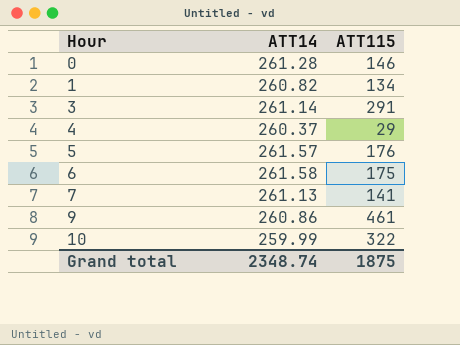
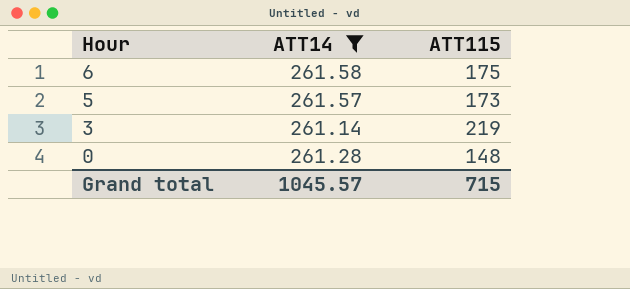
filter: none -> ATT14 >= 261.14
row order: Hour ascending -> Hour descending
5 | ATT115: 176 -> 173
3 | ATT115: 291 -> 219
0 | ATT115: 146 -> 148
Grand total | ATT14: 2348.74 -> 1045.57
Grand total | ATT115: 1875 -> 715

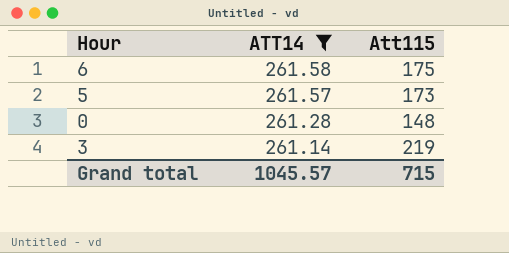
row order: Hour descending -> ATT14 descending
column name: ATT115 -> Att115

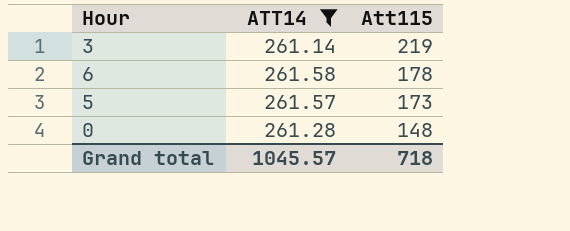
row order: ATT14 descending -> Att115 descending
6 | Att115: 175 -> 178
Grand total | Att115: 715 -> 718

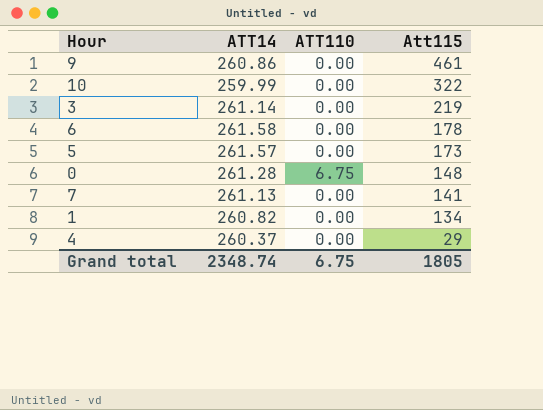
filter: ATT14 >= 261.14 -> none
column ATT110 | position: none -> 3
Grand total | ATT14: 1045.57 -> 2348.74
Grand total | Att115: 718 -> 1805

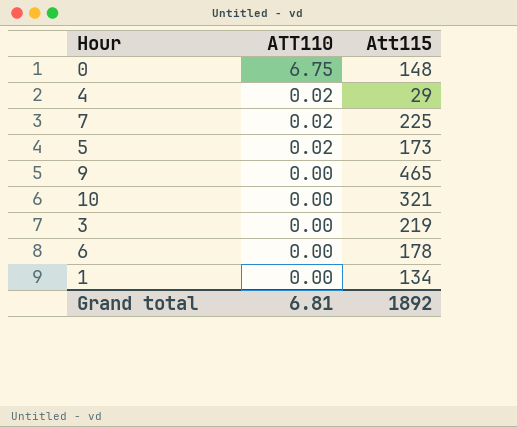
row order: Att115 descending -> ATT110 descending
column ATT14 | position: 2 -> none
4 | ATT110: 0.00 -> 0.02
7 | ATT110: 0.00 -> 0.02
7 | Att115: 141 -> 225
5 | ATT110: 0.00 -> 0.02
9 | Att115: 461 -> 465
10 | Att115: 322 -> 321
Grand total | ATT110: 6.75 -> 6.81
Grand total | Att115: 1805 -> 1892

